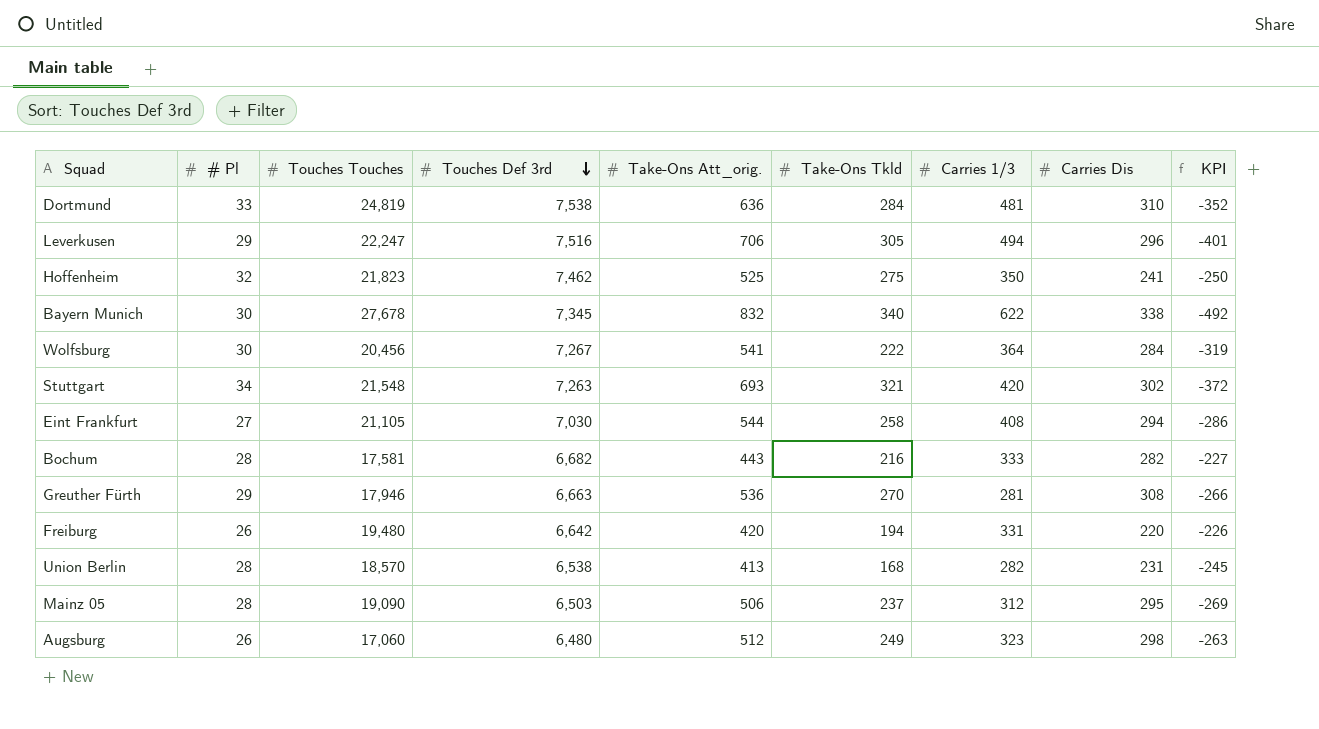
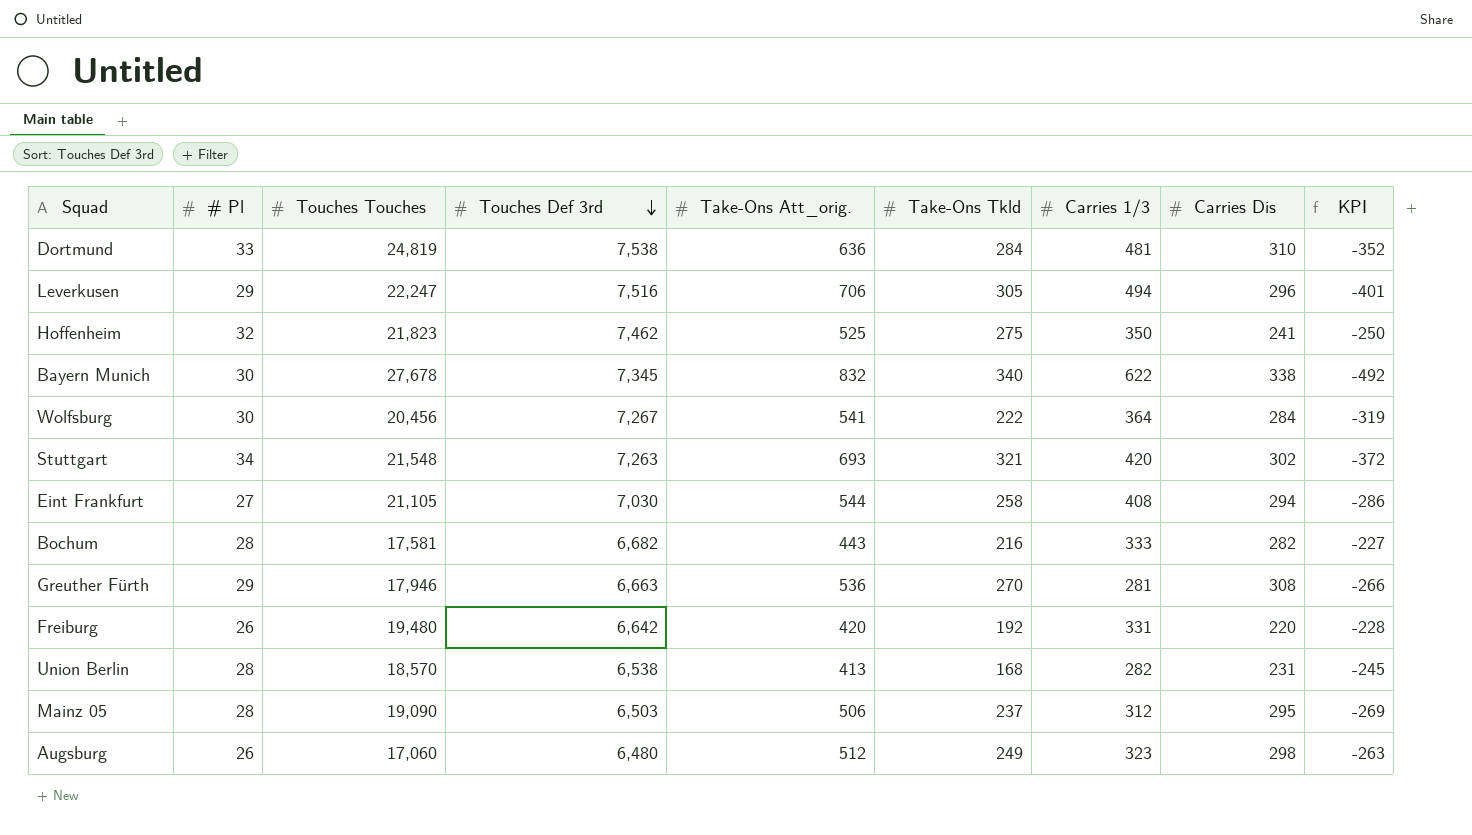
Freiburg | Take-Ons Tkld: 194 -> 192
Freiburg | KPI: -226 -> -228

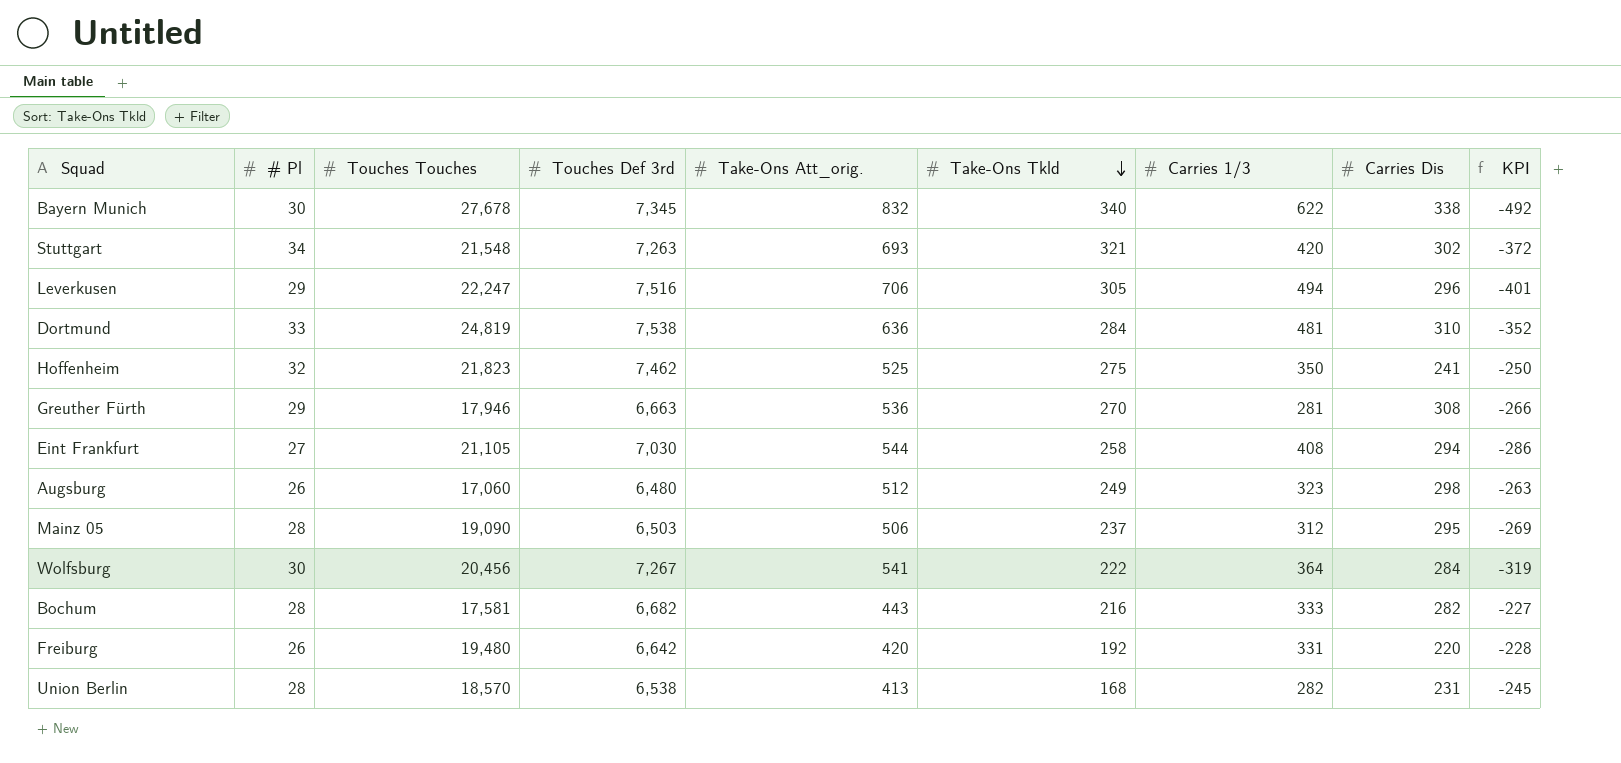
row order: Touches Def 3rd descending -> Take-Ons Tkld descending

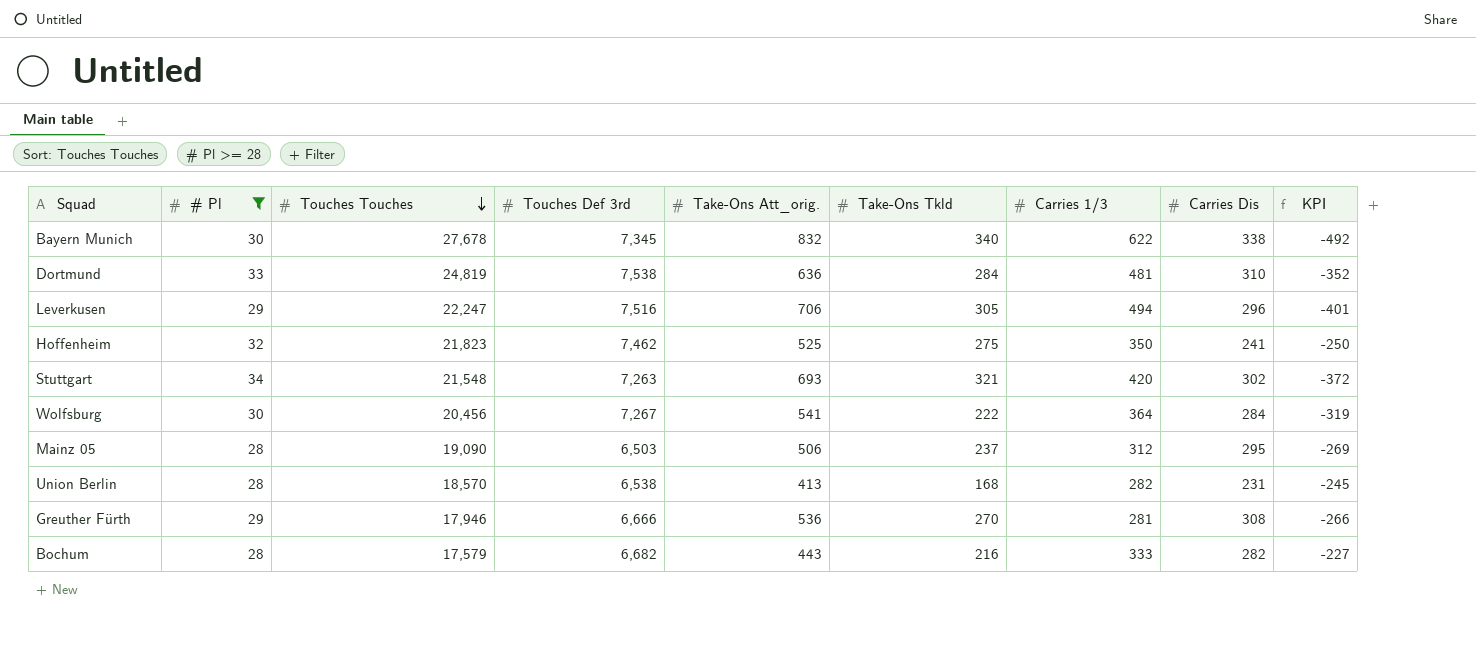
filter: none -> # Pl >= 28
row order: Take-Ons Tkld descending -> Touches Touches descending
Greuther Fürth | Touches Def 3rd: 6,663 -> 6,666
Bochum | Touches Touches: 17,581 -> 17,579

